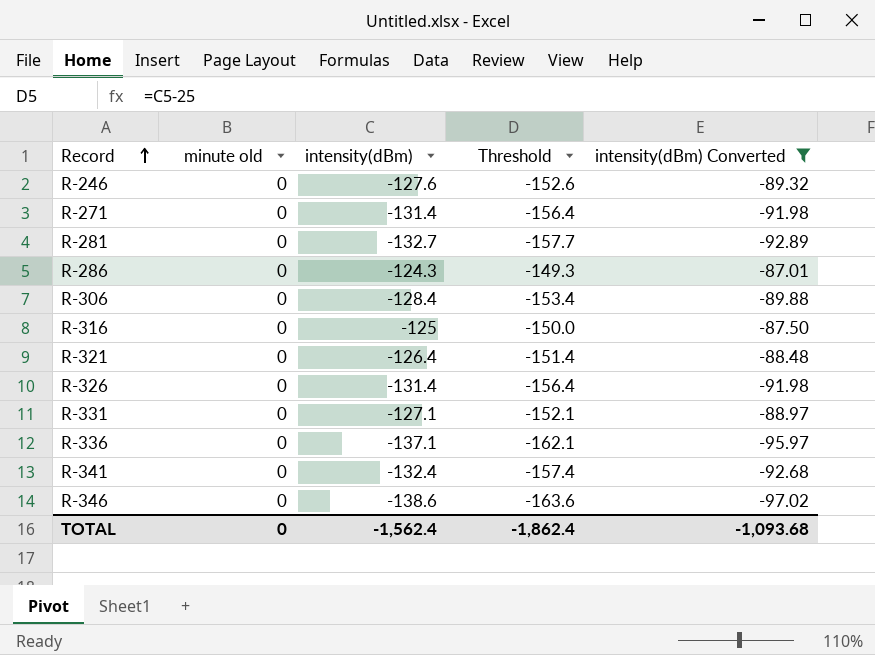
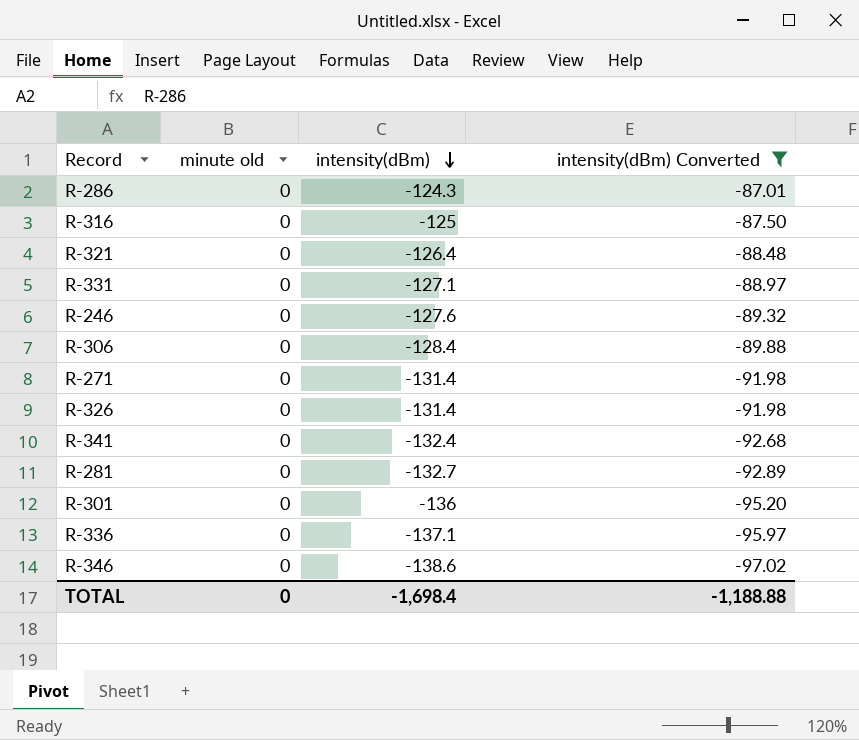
row order: Record ascending -> intensity(dBm) descending
column Threshold | formula: [intensity(dBm)] - 25 -> none
row R-301: none -> 0 | -136 | -95.20
TOTAL | intensity(dBm): -1,562.4 -> -1,698.4
TOTAL | intensity(dBm) Converted: -1,093.68 -> -1,188.88

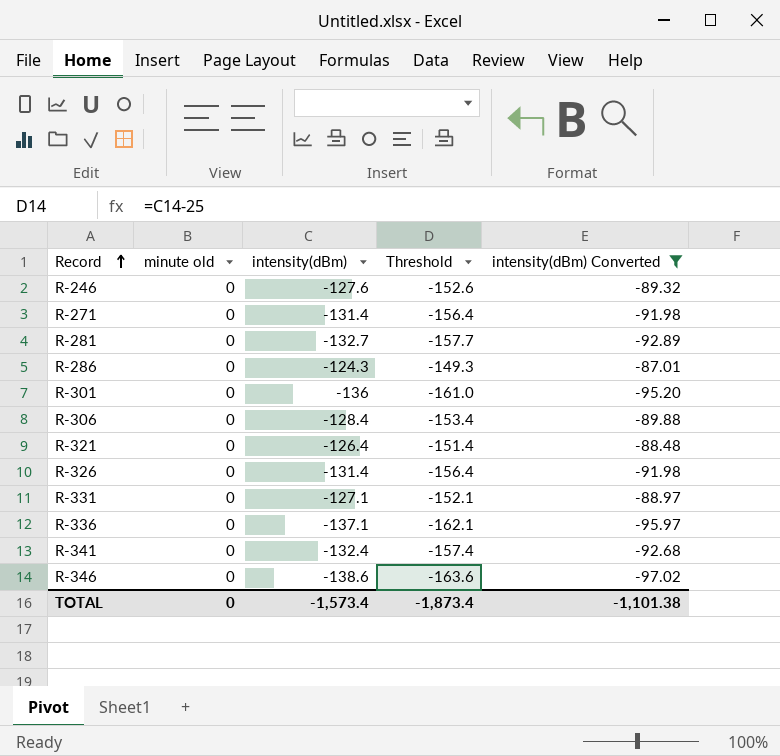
row order: intensity(dBm) descending -> Record ascending
column Threshold | formula: none -> [intensity(dBm)] - 25
row R-316: 0 | -125 | -87.50 -> none
TOTAL | intensity(dBm): -1,698.4 -> -1,573.4
TOTAL | intensity(dBm) Converted: -1,188.88 -> -1,101.38

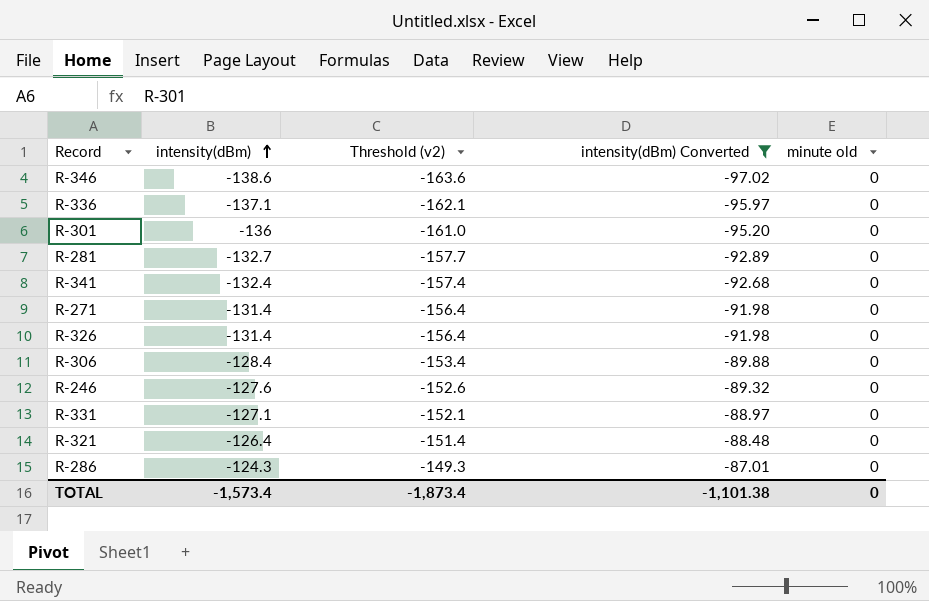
row order: Record ascending -> intensity(dBm) ascending
column name: Threshold -> Threshold (v2)
column minute old | position: 2 -> 5

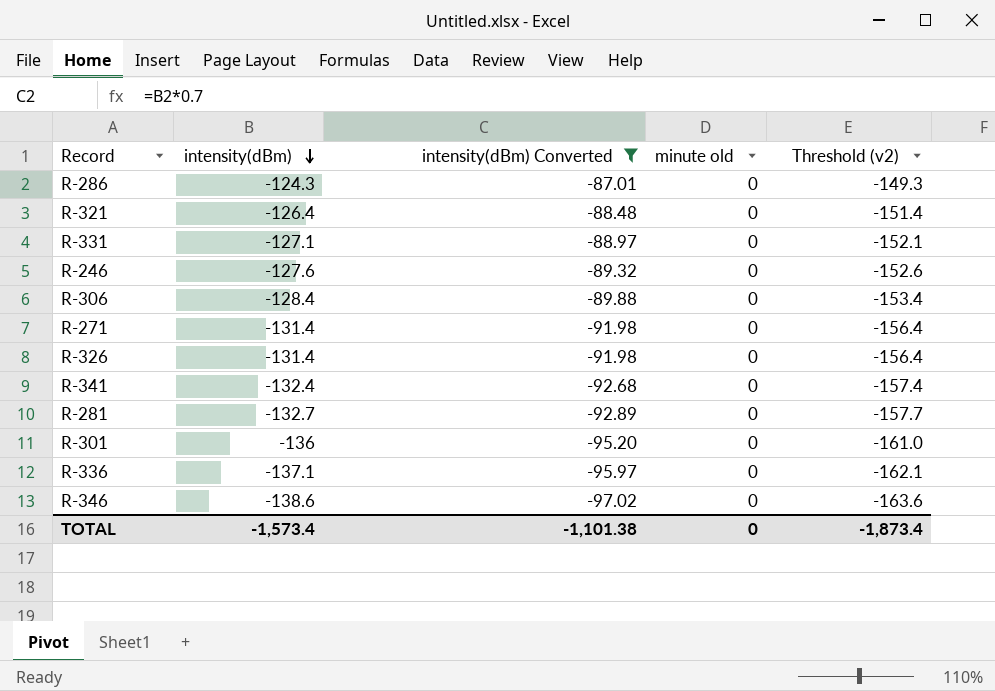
row order: intensity(dBm) ascending -> intensity(dBm) descending
column Threshold (v2) | position: 3 -> 5

